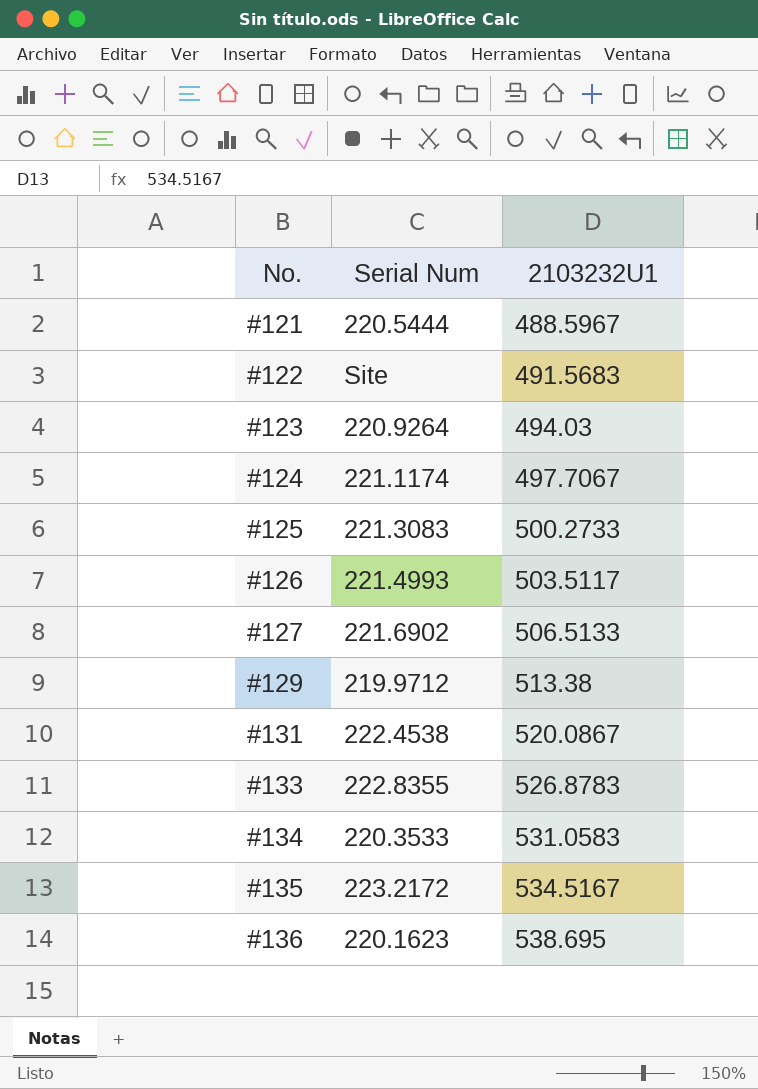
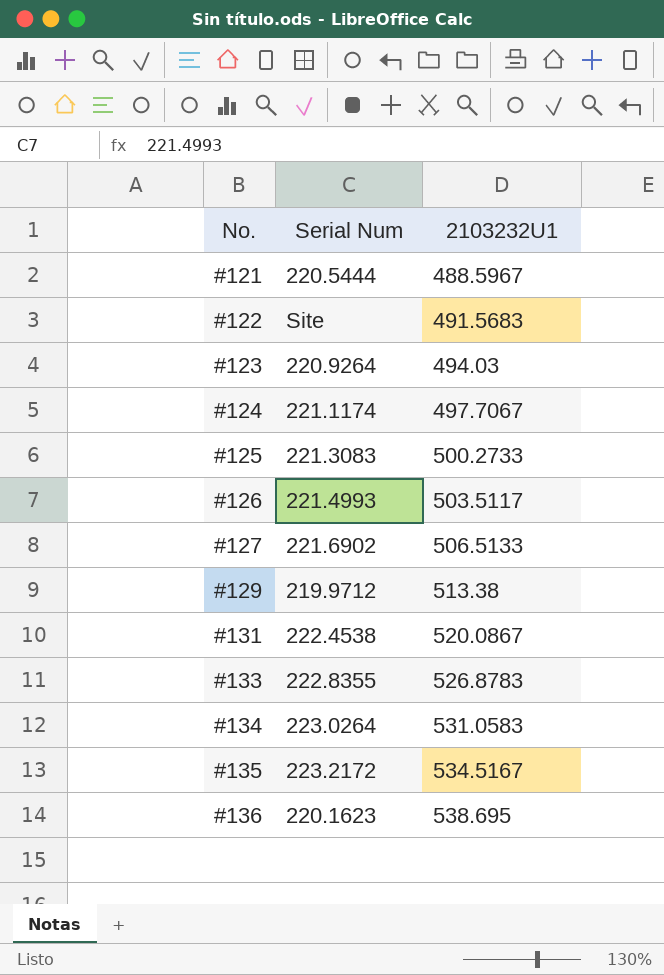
#134 | Serial Num: 220.3533 -> 223.0264

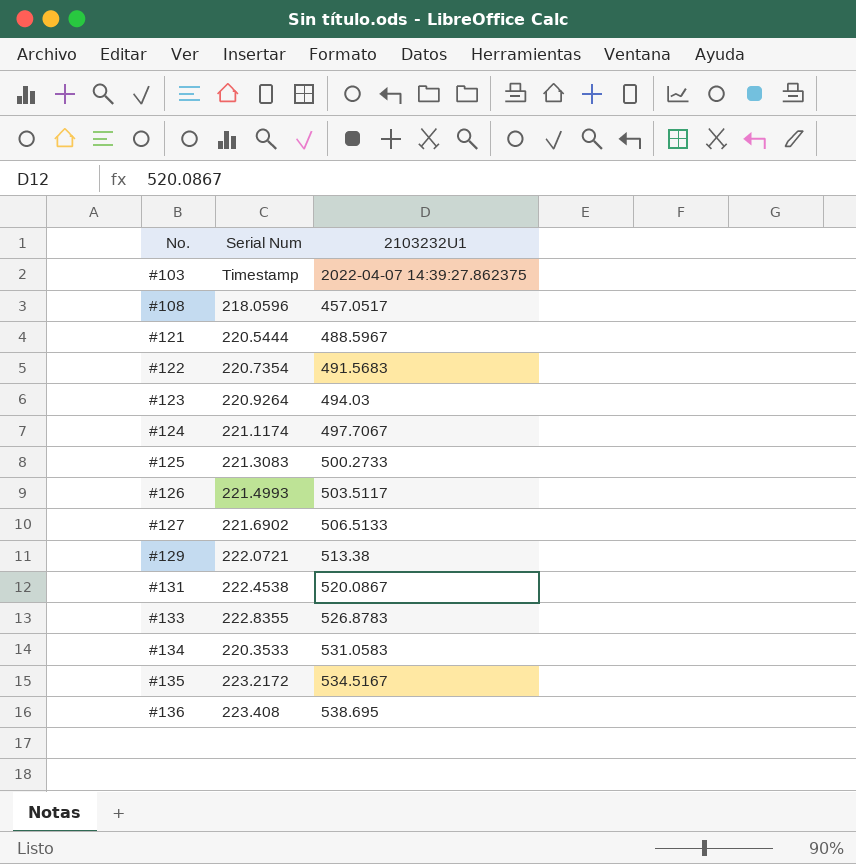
row #103: none -> Timestamp | 2022-04-07 14:39:27.862375
row #108: none -> 218.0596 | 457.0517
#122 | Serial Num: Site -> 220.7354
#129 | Serial Num: 219.9712 -> 222.0721
#134 | Serial Num: 223.0264 -> 220.3533
#136 | Serial Num: 220.1623 -> 223.408

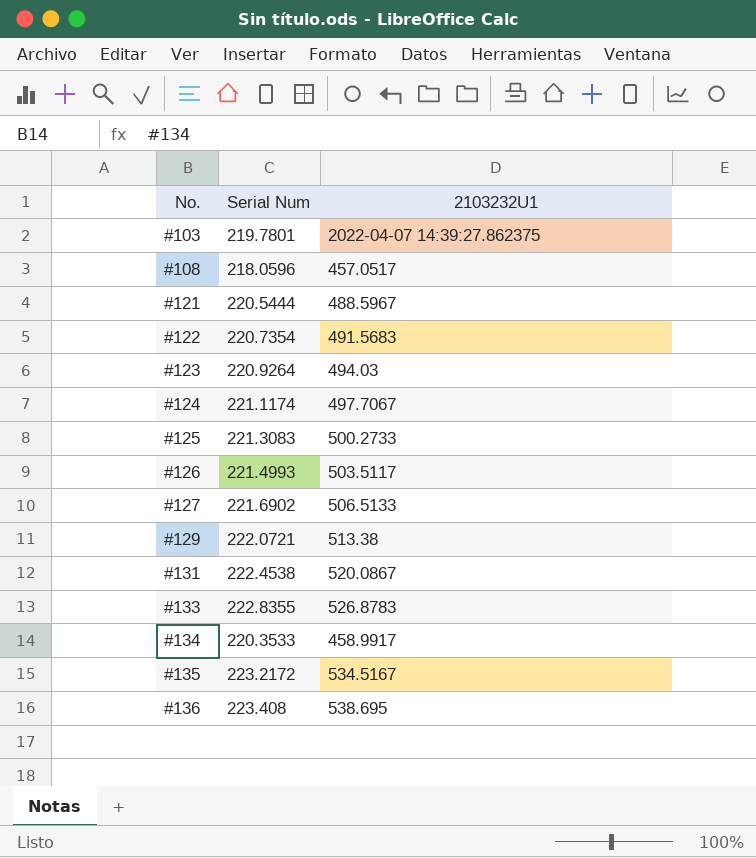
#103 | Serial Num: Timestamp -> 219.7801
#134 | 2103232U1: 531.0583 -> 458.9917

